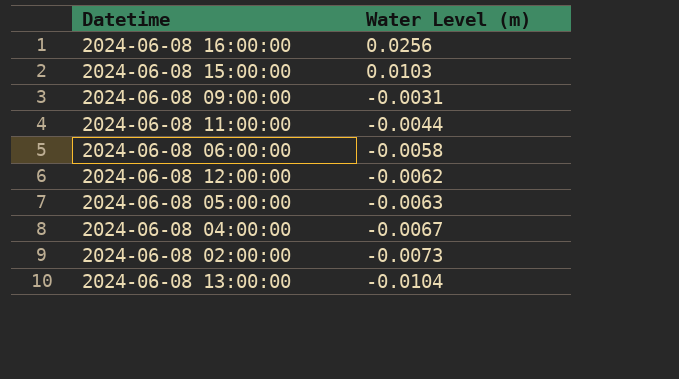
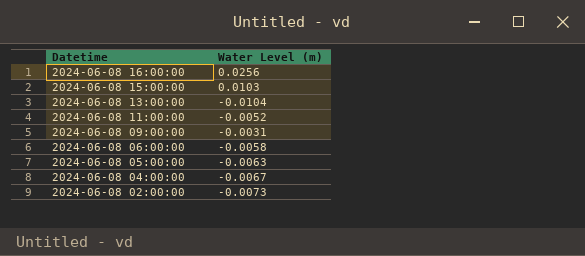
row order: Water Level (m) descending -> Datetime descending
row 2024-06-08 12:00:00: -0.0062 -> none
2024-06-08 11:00:00 | Water Level (m): -0.0044 -> -0.0052

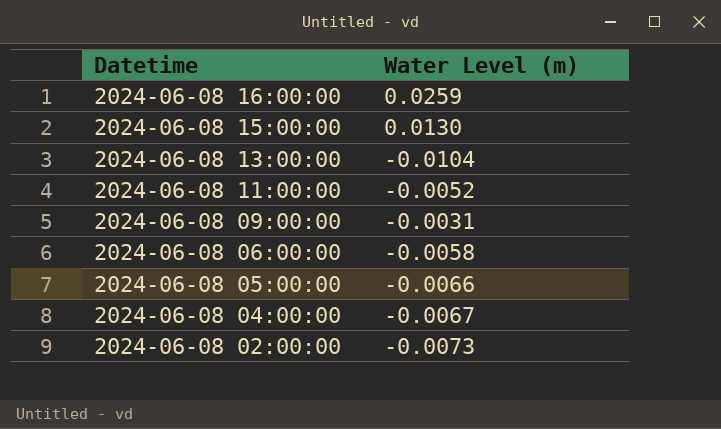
2024-06-08 16:00:00 | Water Level (m): 0.0256 -> 0.0259
2024-06-08 15:00:00 | Water Level (m): 0.0103 -> 0.0130
2024-06-08 05:00:00 | Water Level (m): -0.0063 -> -0.0066

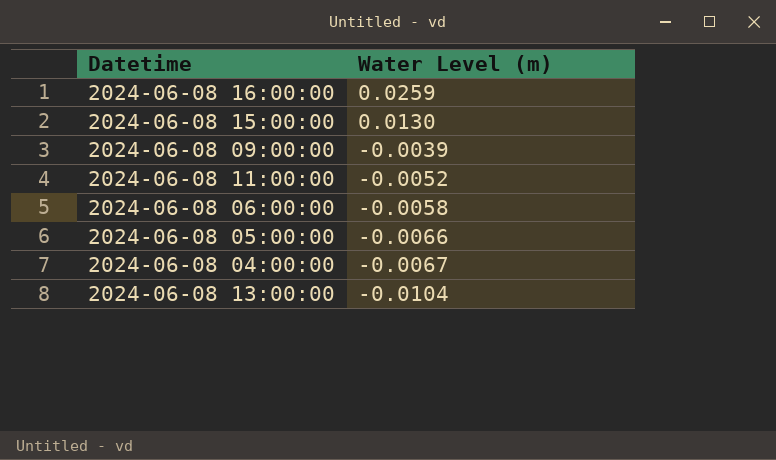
row order: Datetime descending -> Water Level (m) descending
row 2024-06-08 02:00:00: -0.0073 -> none
2024-06-08 09:00:00 | Water Level (m): -0.0031 -> -0.0039

